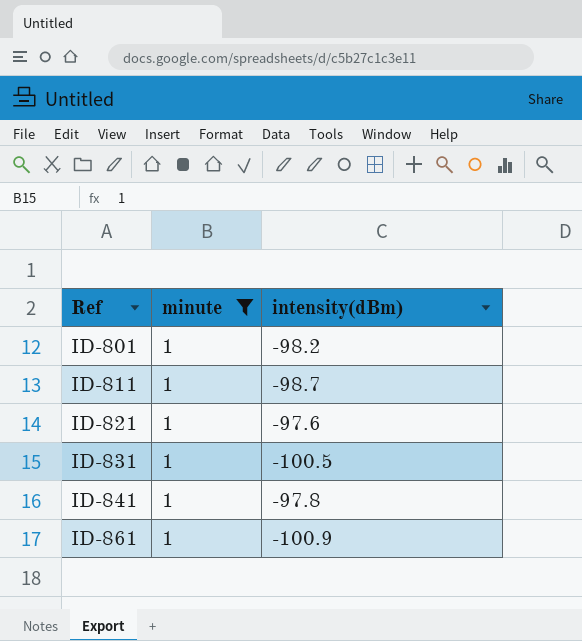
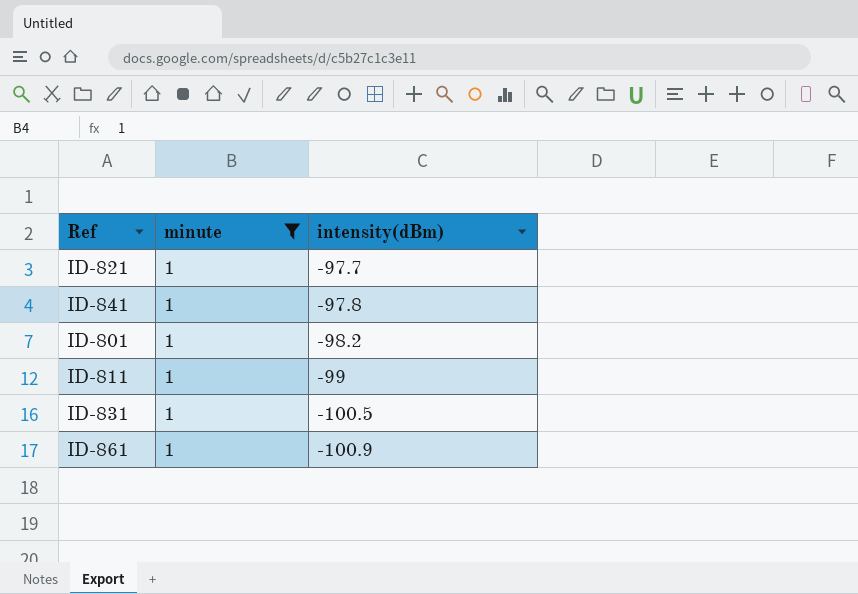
row order: Ref ascending -> intensity(dBm) descending
ID-821 | intensity(dBm): -97.6 -> -97.7
ID-811 | intensity(dBm): -98.7 -> -99

